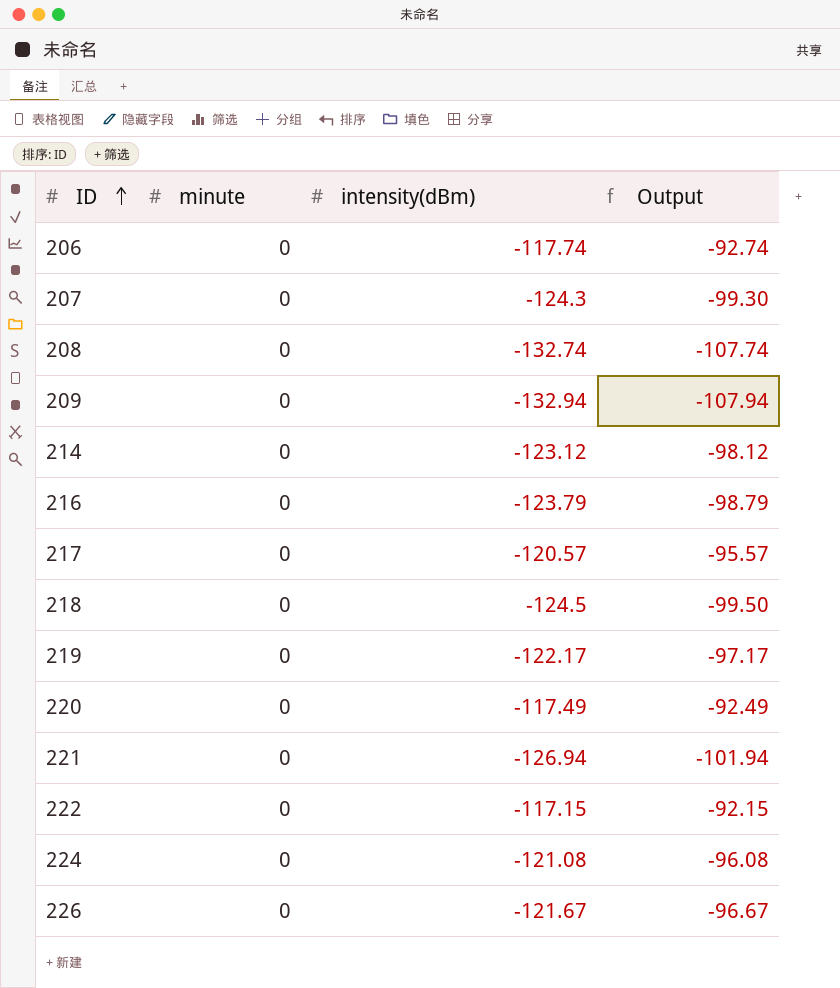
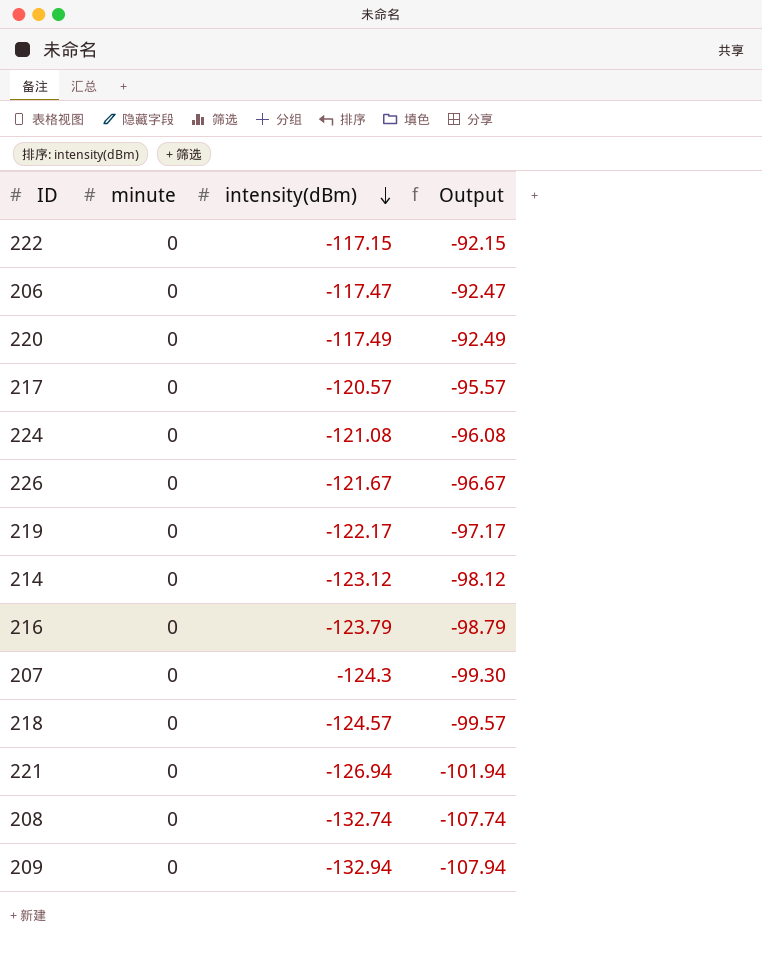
row order: ID ascending -> intensity(dBm) descending
206 | intensity(dBm): -117.74 -> -117.47
206 | Output: -92.74 -> -92.47
218 | intensity(dBm): -124.5 -> -124.57
218 | Output: -99.50 -> -99.57

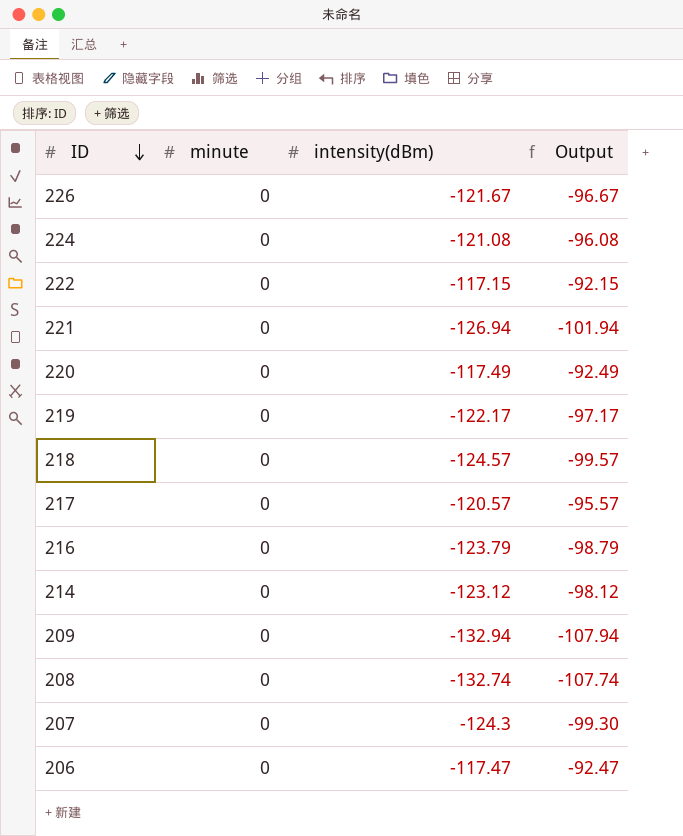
row order: intensity(dBm) descending -> ID descending

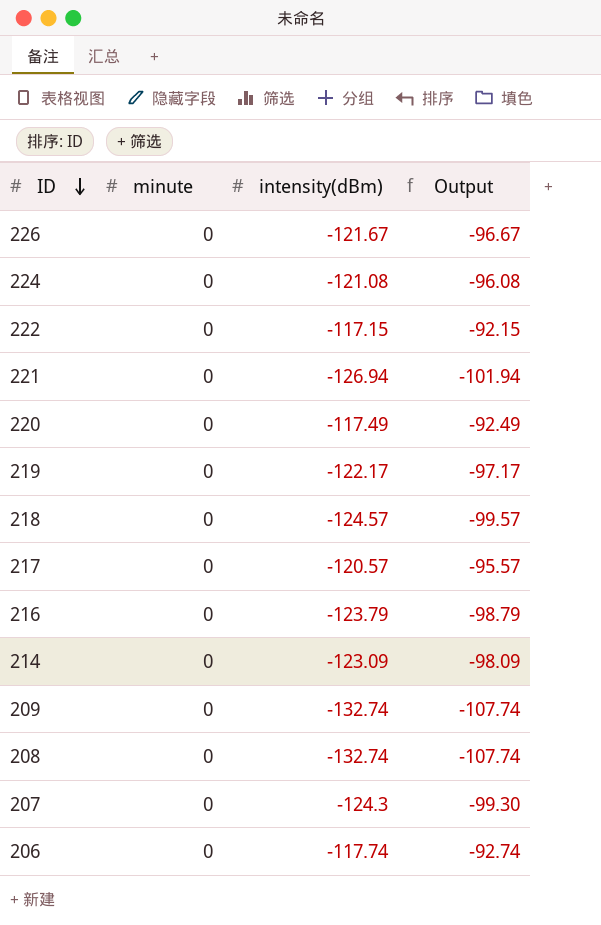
214 | intensity(dBm): -123.12 -> -123.09
214 | Output: -98.12 -> -98.09
209 | intensity(dBm): -132.94 -> -132.74
209 | Output: -107.94 -> -107.74
206 | intensity(dBm): -117.47 -> -117.74
206 | Output: -92.47 -> -92.74

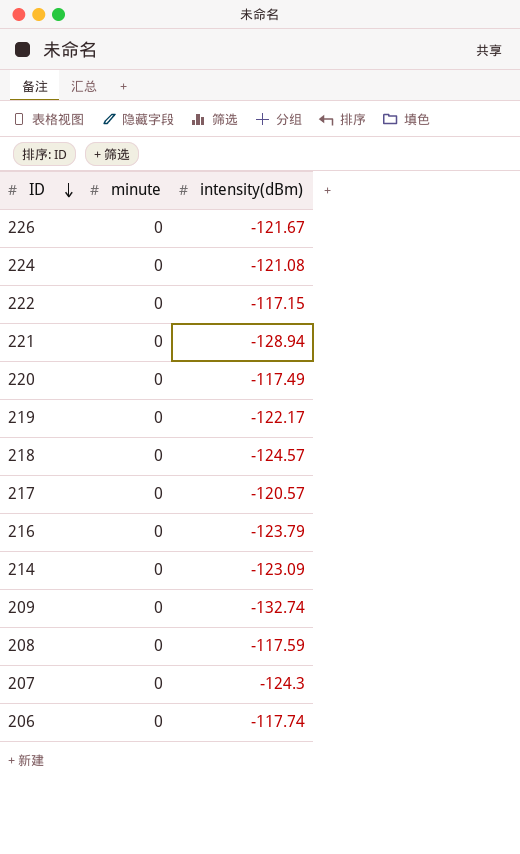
column Output | formula: [intensity(dBm)] + 25 -> none
221 | intensity(dBm): -126.94 -> -128.94
208 | intensity(dBm): -132.74 -> -117.59

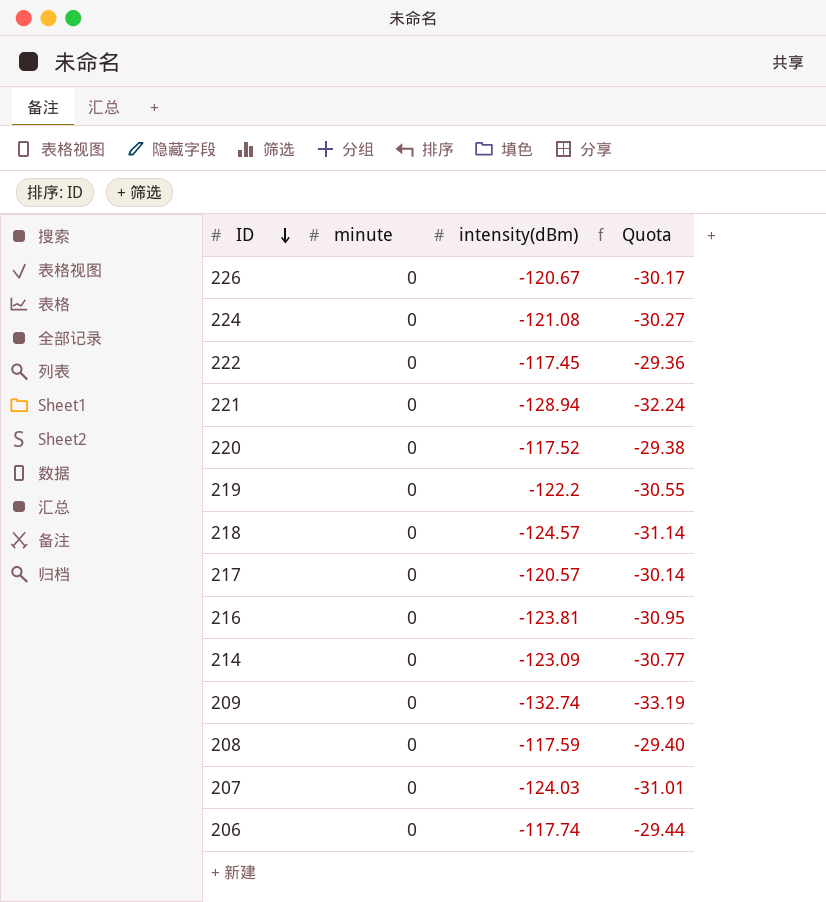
column Quota | formula: none -> [intensity(dBm)] * 0.25
226 | intensity(dBm): -121.67 -> -120.67
222 | intensity(dBm): -117.15 -> -117.45
220 | intensity(dBm): -117.49 -> -117.52
219 | intensity(dBm): -122.17 -> -122.2
216 | intensity(dBm): -123.79 -> -123.81
207 | intensity(dBm): -124.3 -> -124.03

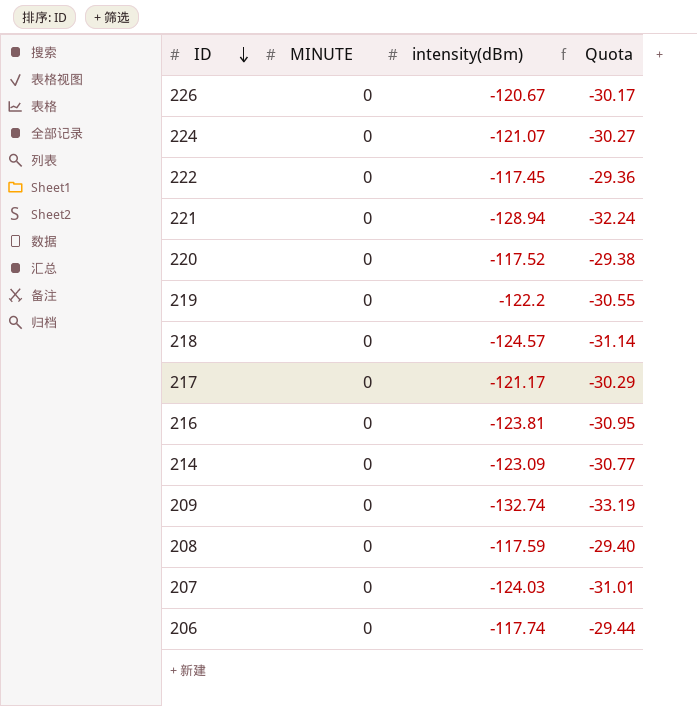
column name: minute -> MINUTE
224 | intensity(dBm): -121.08 -> -121.07
217 | intensity(dBm): -120.57 -> -121.17
217 | Quota: -30.14 -> -30.29

